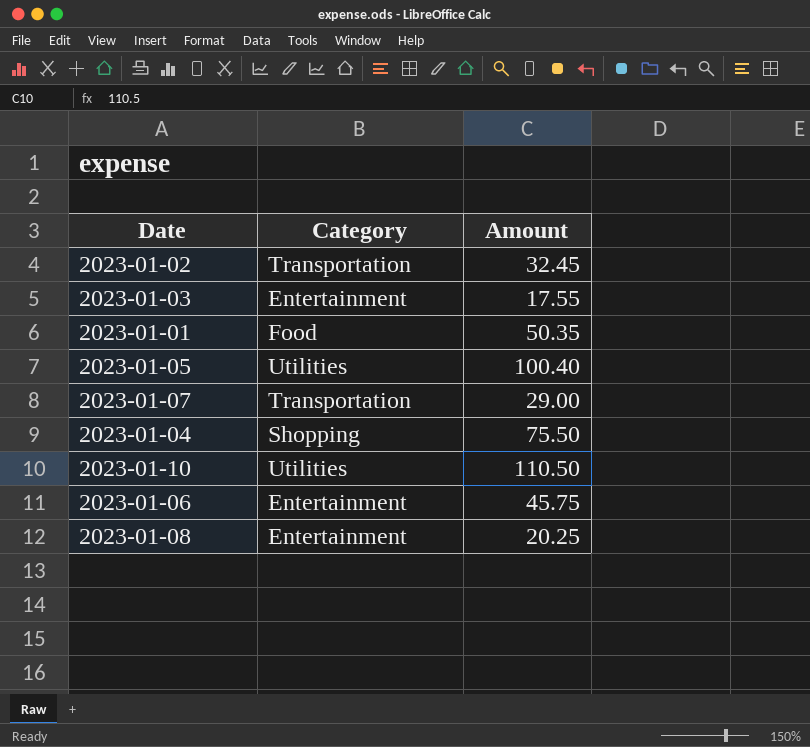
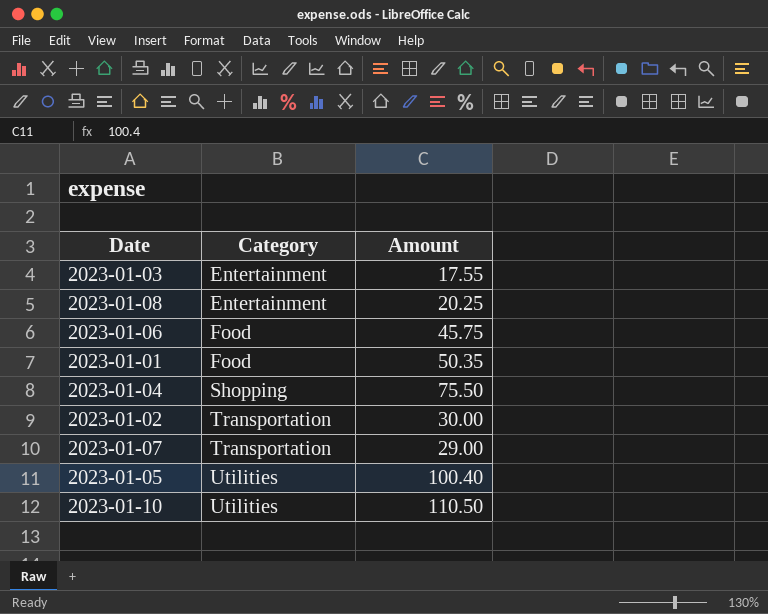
row order: none -> Category ascending
2023-01-06 | Category: Entertainment -> Food
2023-01-02 | Amount: 32.45 -> 30.00

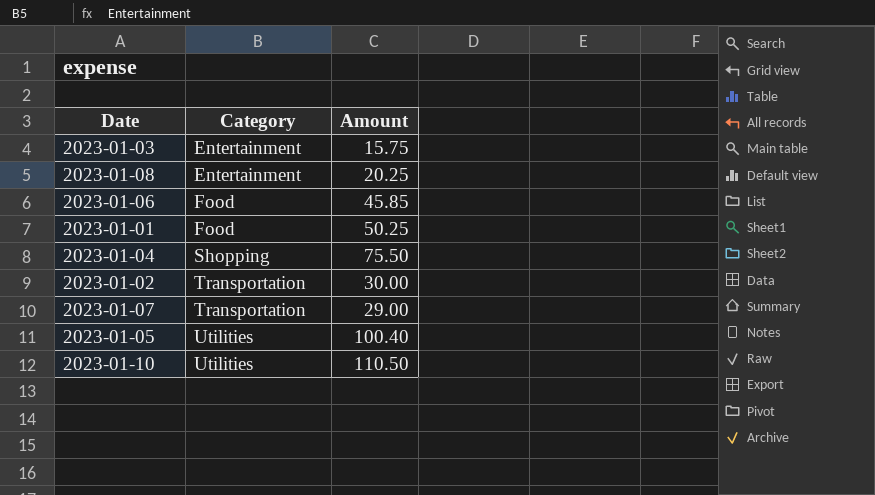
2023-01-03 | Amount: 17.55 -> 15.75
2023-01-06 | Amount: 45.75 -> 45.85
2023-01-01 | Amount: 50.35 -> 50.25

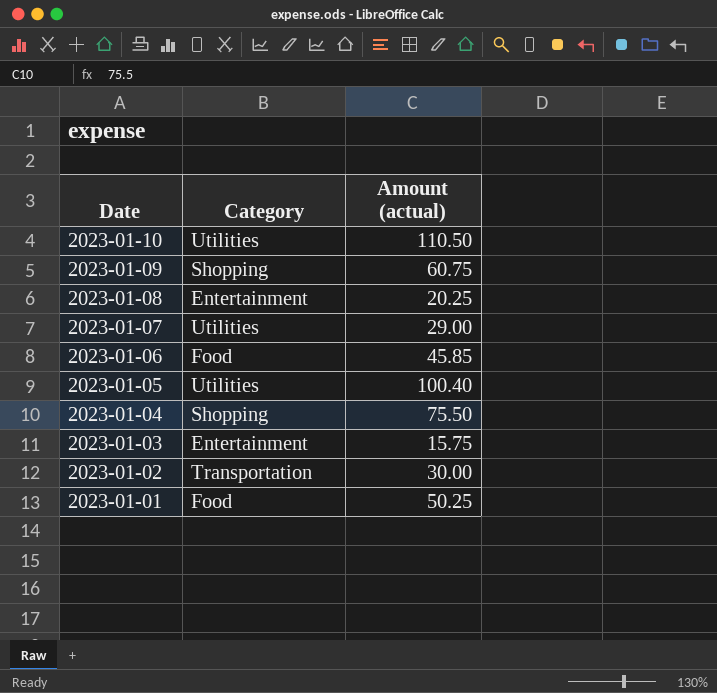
row order: Category ascending -> Date descending
column name: Amount -> Amount (actual)
row 2023-01-09: none -> Shopping | 60.75
2023-01-07 | Category: Transportation -> Utilities

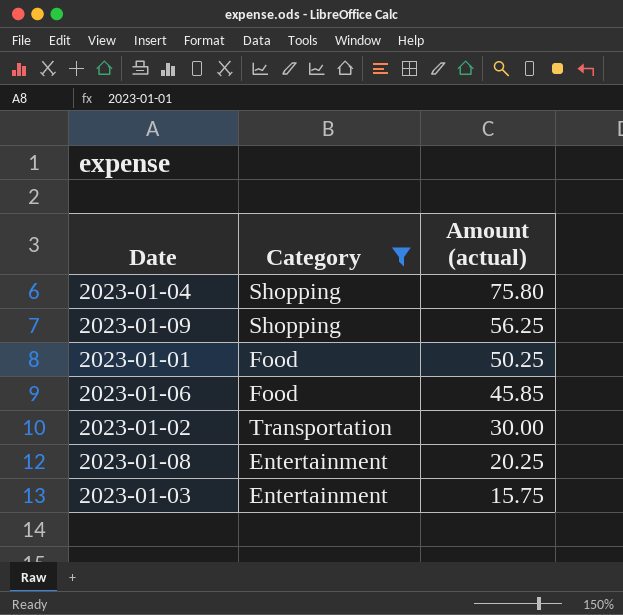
filter: none -> Category != Utilities
row order: Date descending -> Amount (actual) descending
2023-01-04 | Amount (actual): 75.50 -> 75.80
2023-01-09 | Amount (actual): 60.75 -> 56.25

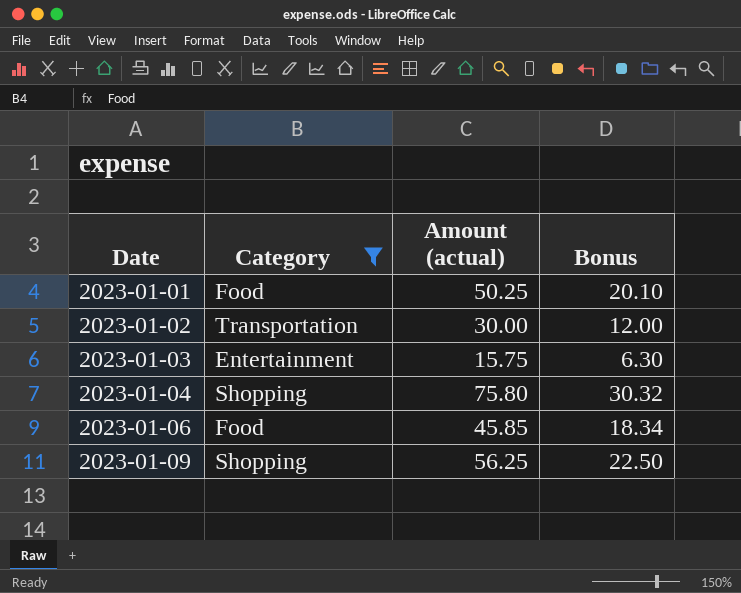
row order: Amount (actual) descending -> Date ascending
column Bonus | formula: none -> [Amount (actual)] * 0.4
row 2023-01-08: Entertainment | 20.25 -> none

